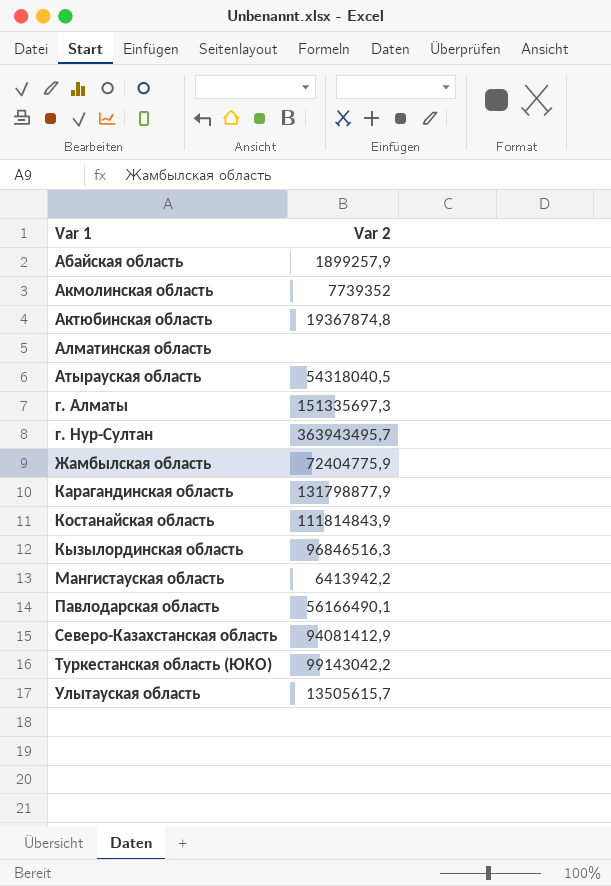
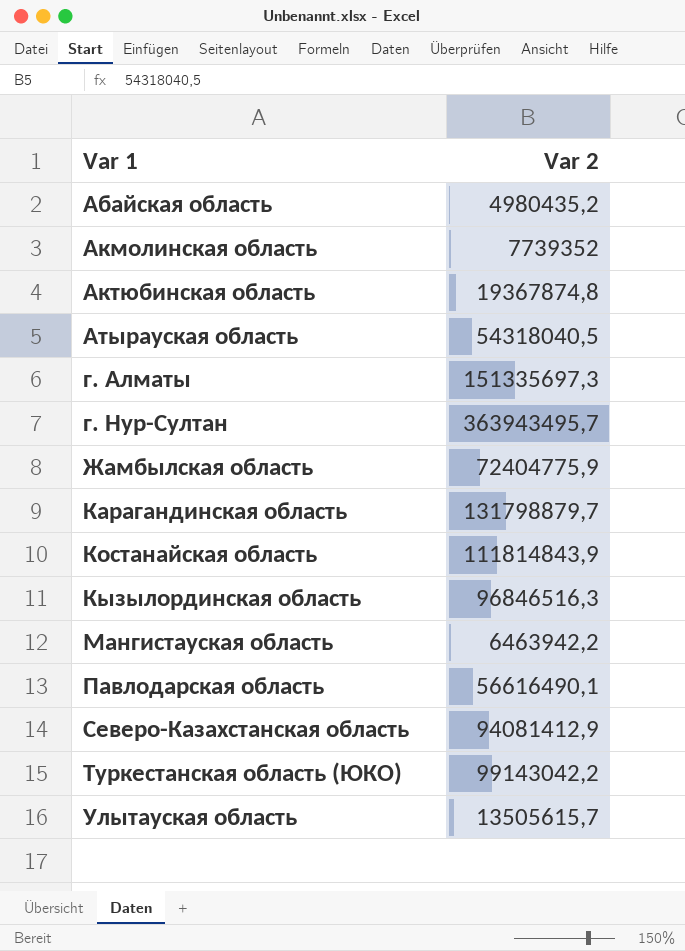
row Алматинская область: none -> none
Абайская область | Var 2: 1899257,9 -> 4980435,2
Карагандинская область | Var 2: 131798877,9 -> 131798879,7
Мангистауская область | Var 2: 6413942,2 -> 6463942,2
Павлодарская область | Var 2: 56166490,1 -> 56616490,1

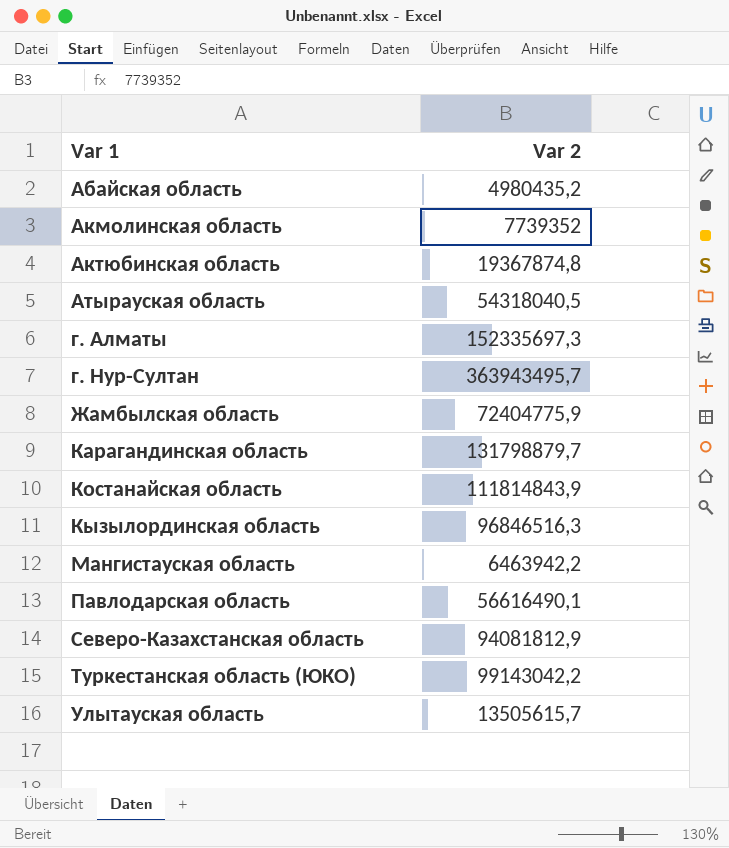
г. Алматы | Var 2: 151335697,3 -> 152335697,3
Северо-Казахстанская область | Var 2: 94081412,9 -> 94081812,9

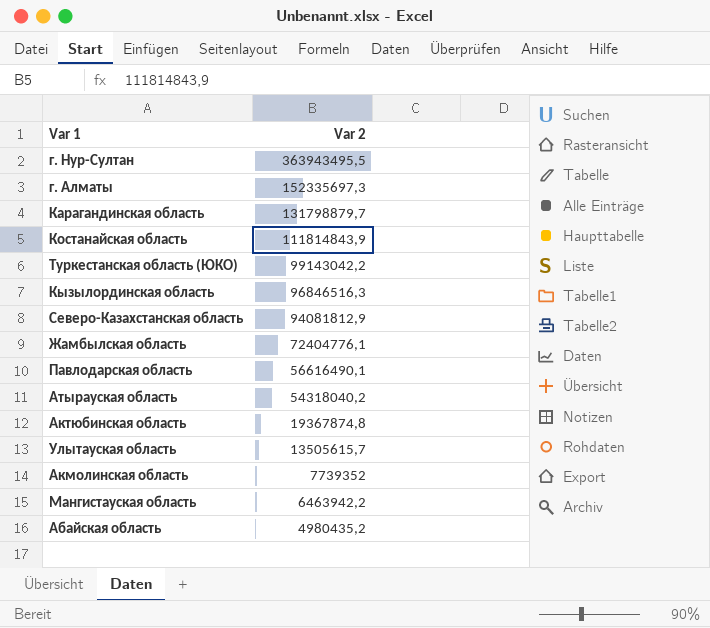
row order: Var 1 ascending -> Var 2 descending
г. Нур-Султан | Var 2: 363943495,7 -> 363943495,5
Жамбылская область | Var 2: 72404775,9 -> 72404776,1
Атырауская область | Var 2: 54318040,5 -> 54318040,2

